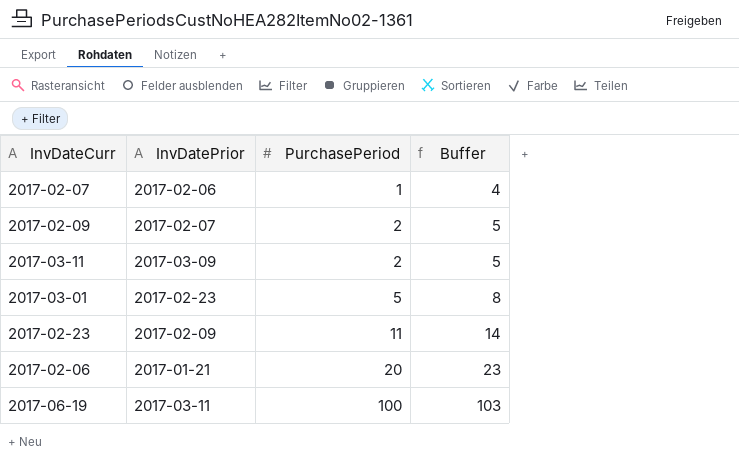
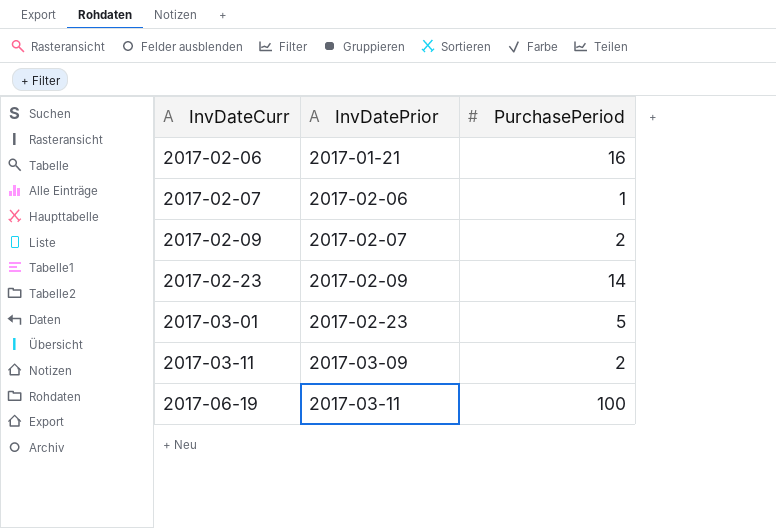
row order: PurchasePeriod ascending -> InvDateCurr ascending
column Buffer | formula: [PurchasePeriod] + 3 -> none
2017-02-06 | PurchasePeriod: 20 -> 16
2017-02-23 | PurchasePeriod: 11 -> 14

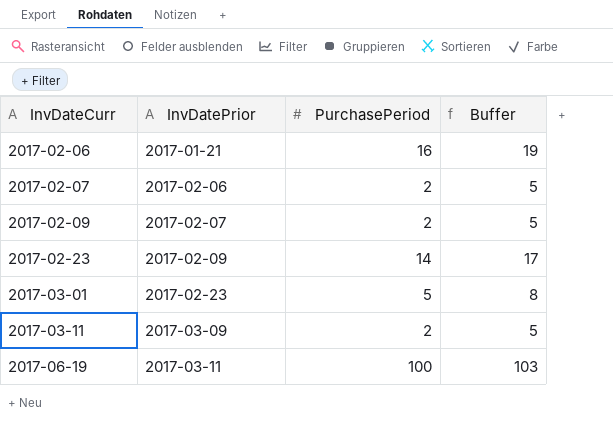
column Buffer | formula: none -> [PurchasePeriod] + 3
2017-02-07 | PurchasePeriod: 1 -> 2

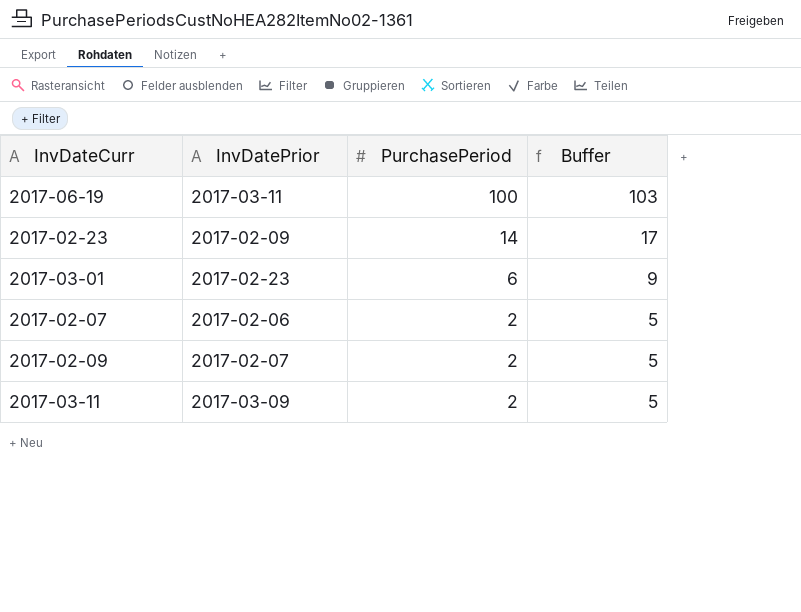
row order: InvDateCurr ascending -> PurchasePeriod descending
row 2017-02-06: 2017-01-21 | 16 | 19 -> none
2017-03-01 | PurchasePeriod: 5 -> 6
2017-03-01 | Buffer: 8 -> 9

